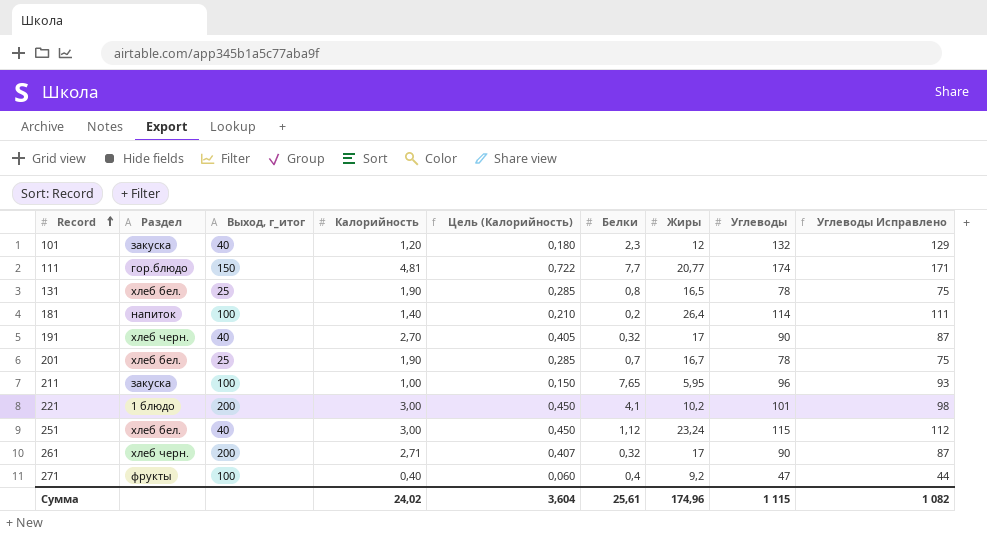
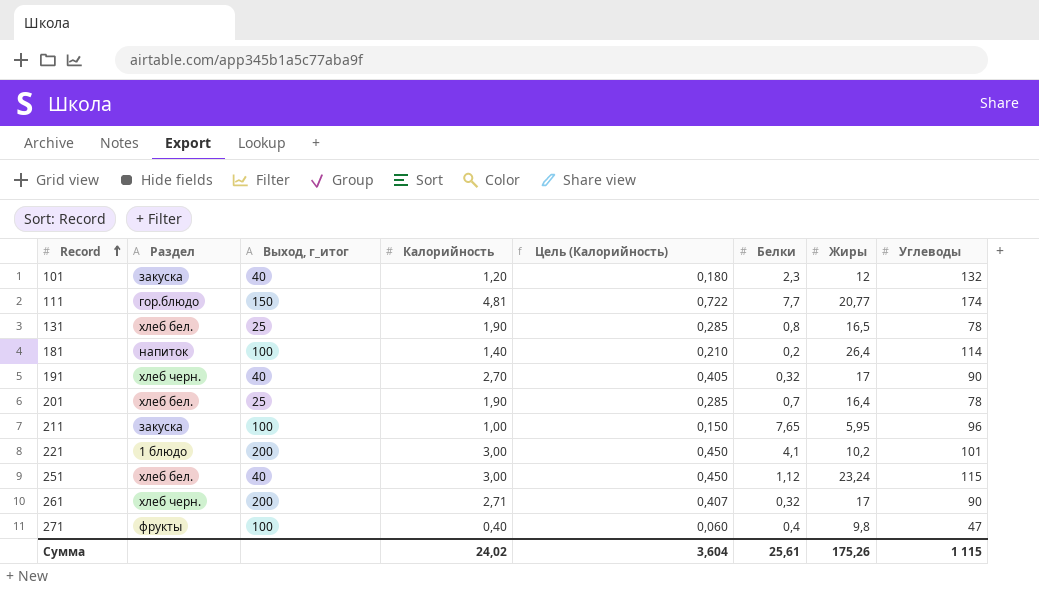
column Углеводы Исправлено | formula: [Углеводы] - 3 -> none
201 | Жиры: 16,7 -> 16,4
271 | Жиры: 9,2 -> 9,8
Сумма | Жиры: 174,96 -> 175,26

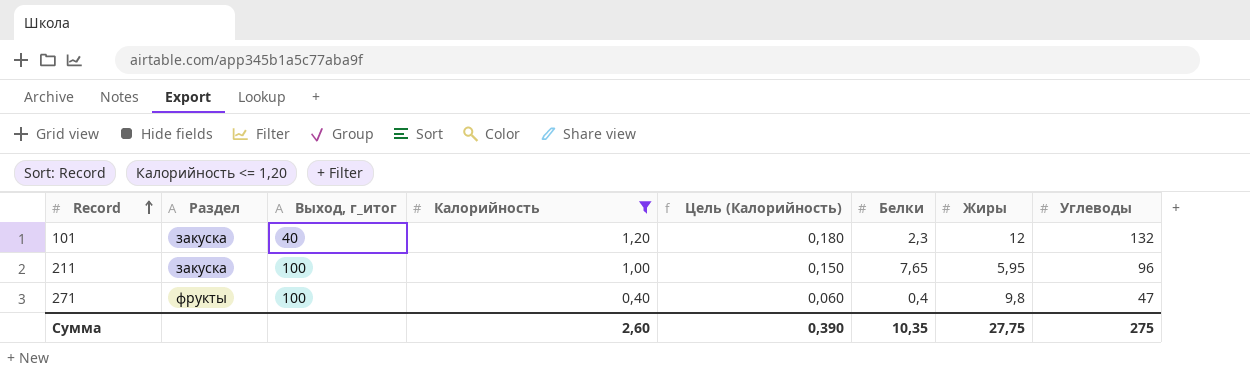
filter: none -> Калорийность <= 1,20
Сумма | Калорийность: 24,02 -> 2,60
Сумма | Цель (Калорийность): 3,604 -> 0,390
Сумма | Белки: 25,61 -> 10,35
Сумма | Жиры: 175,26 -> 27,75
Сумма | Углеводы: 1 115 -> 275

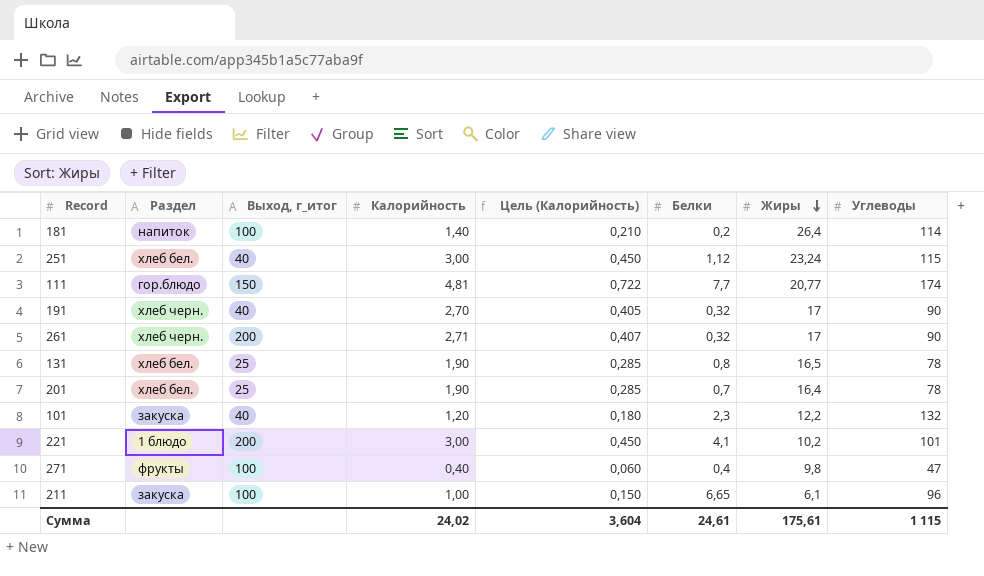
filter: Калорийность <= 1,20 -> none
row order: Record ascending -> Жиры descending
101 | Жиры: 12 -> 12,2
211 | Белки: 7,65 -> 6,65
211 | Жиры: 5,95 -> 6,1
Сумма | Калорийность: 2,60 -> 24,02
Сумма | Цель (Калорийность): 0,390 -> 3,604
Сумма | Белки: 10,35 -> 24,61
Сумма | Жиры: 27,75 -> 175,61
Сумма | Углеводы: 275 -> 1 115

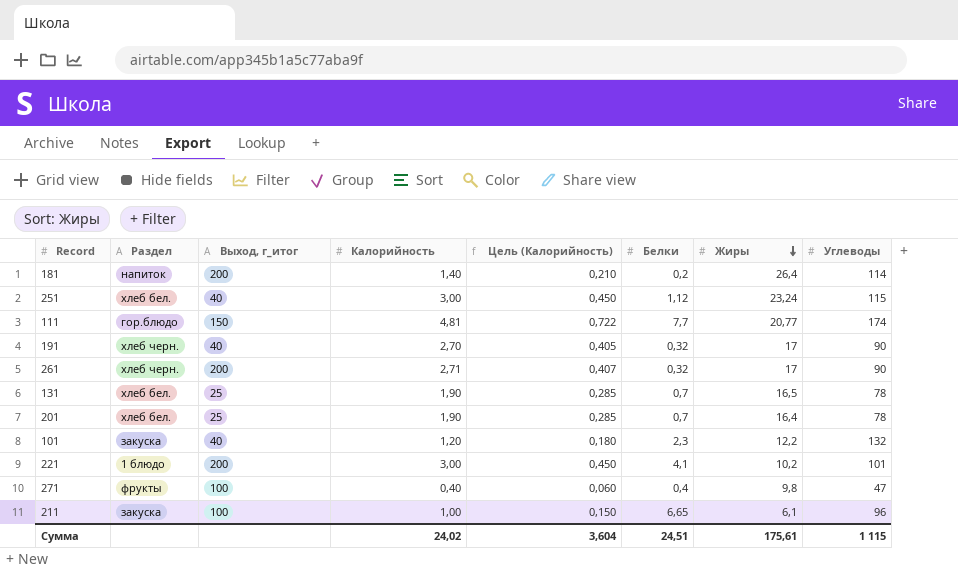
181 | Выход, г_итог: 100 -> 200
131 | Белки: 0,8 -> 0,7
Сумма | Белки: 24,61 -> 24,51

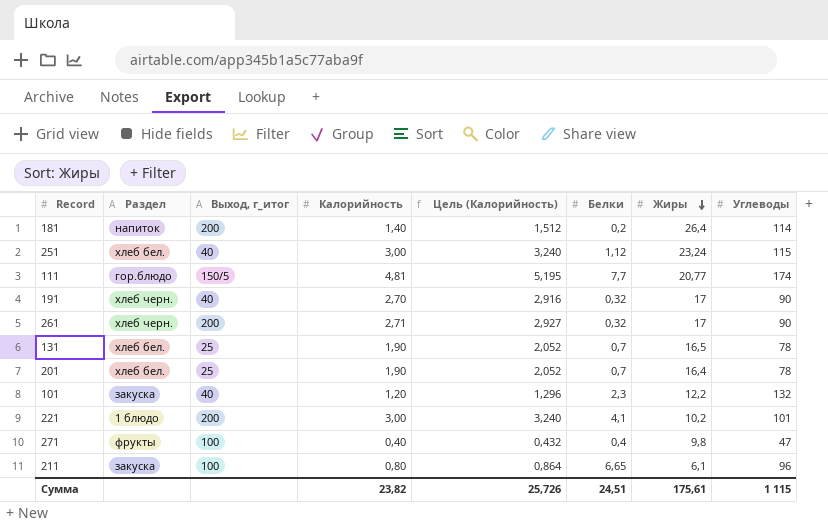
column Цель (Калорийность) | formula: [Калорийность] * 0,15 -> [Калорийность] * 1,08
111 | Выход, г_итог: 150 -> 150/5
211 | Калорийность: 1,00 -> 0,80
Сумма | Калорийность: 24,02 -> 23,82
Сумма | Цель (Калорийность): 3,604 -> 25,726

